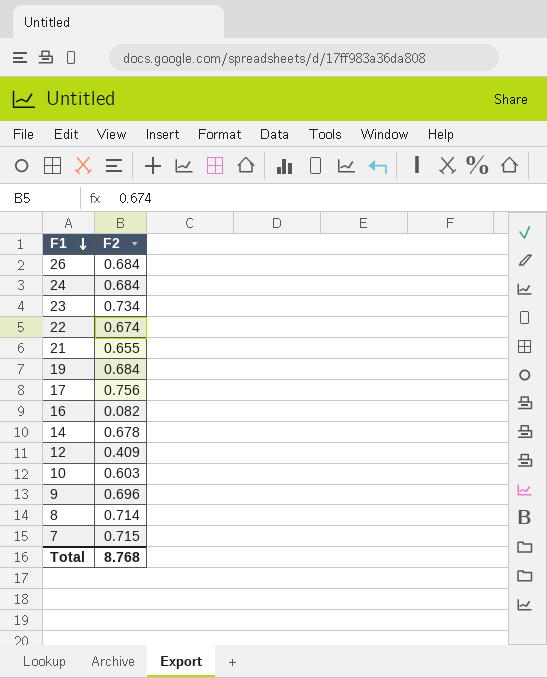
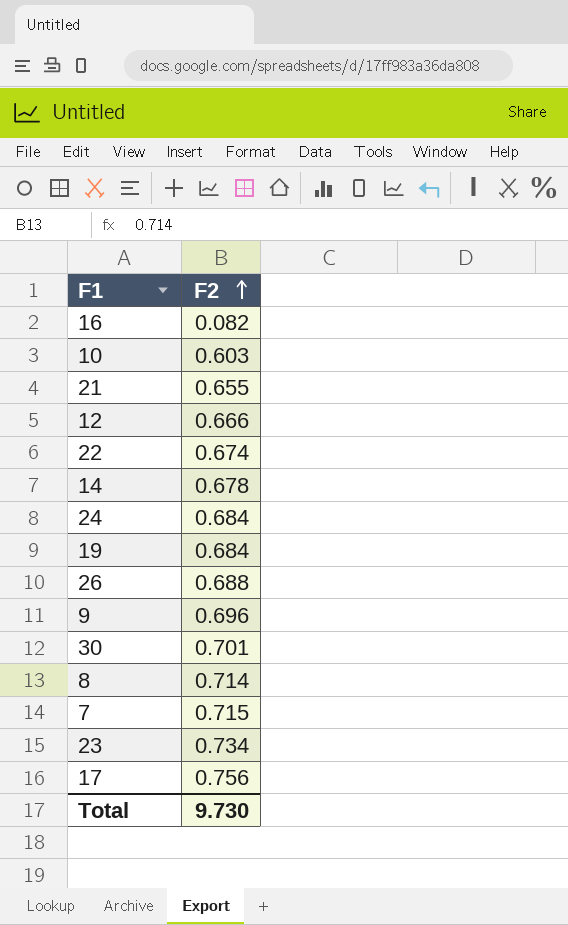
row order: F1 descending -> F2 ascending
12 | F2: 0.409 -> 0.666
26 | F2: 0.684 -> 0.688
row 30: none -> 0.701
Total | F2: 8.768 -> 9.730

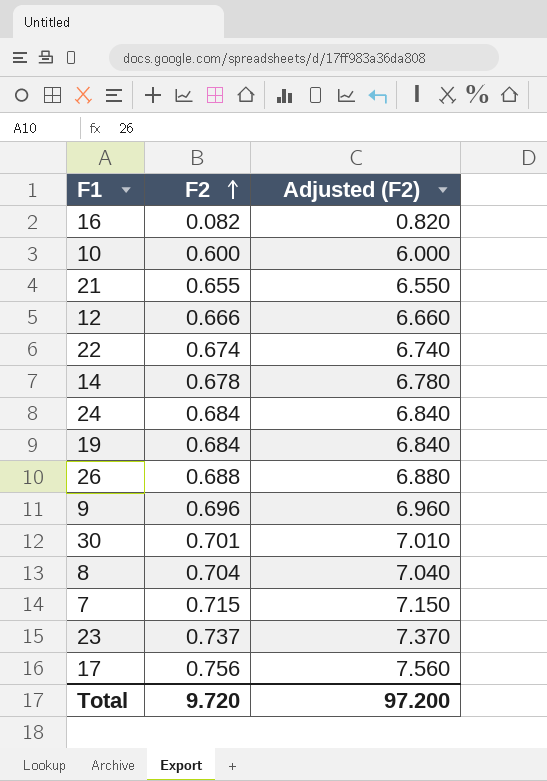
column Adjusted (F2) | formula: none -> [F2] * 10
10 | F2: 0.603 -> 0.600
8 | F2: 0.714 -> 0.704
23 | F2: 0.734 -> 0.737
Total | F2: 9.730 -> 9.720

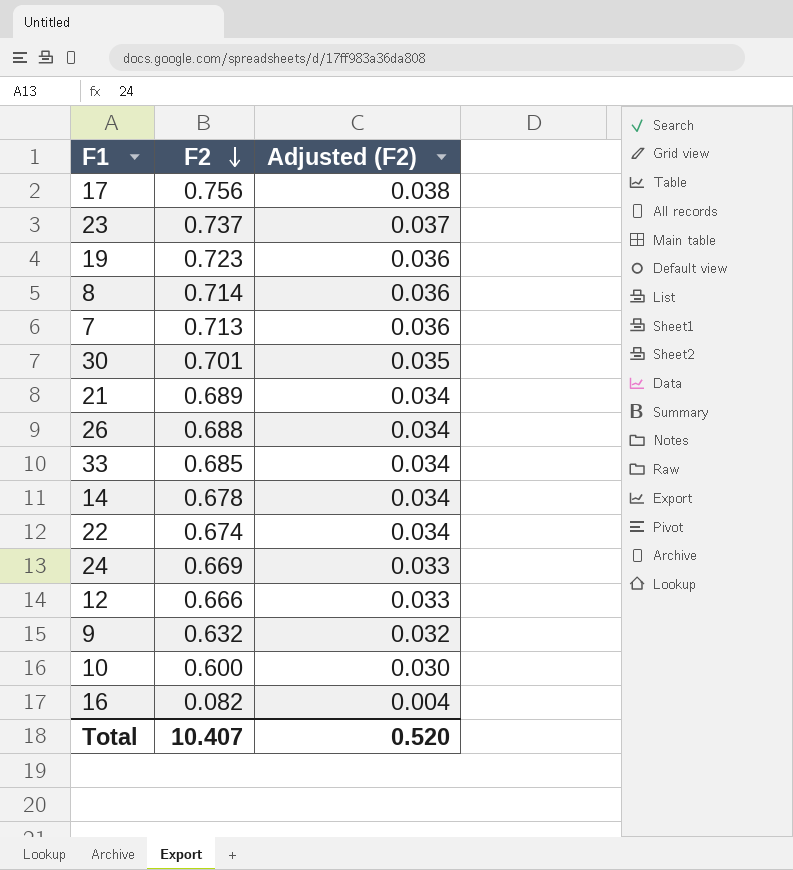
row order: F2 ascending -> F2 descending
column Adjusted (F2) | formula: [F2] * 10 -> [F2] * 0.05
19 | F2: 0.684 -> 0.723
8 | F2: 0.704 -> 0.714
7 | F2: 0.715 -> 0.713
21 | F2: 0.655 -> 0.689
row 33: none -> 0.685 | 0.034
24 | F2: 0.684 -> 0.669
9 | F2: 0.696 -> 0.632
Total | F2: 9.720 -> 10.407
Total | Adjusted (F2): 97.200 -> 0.520

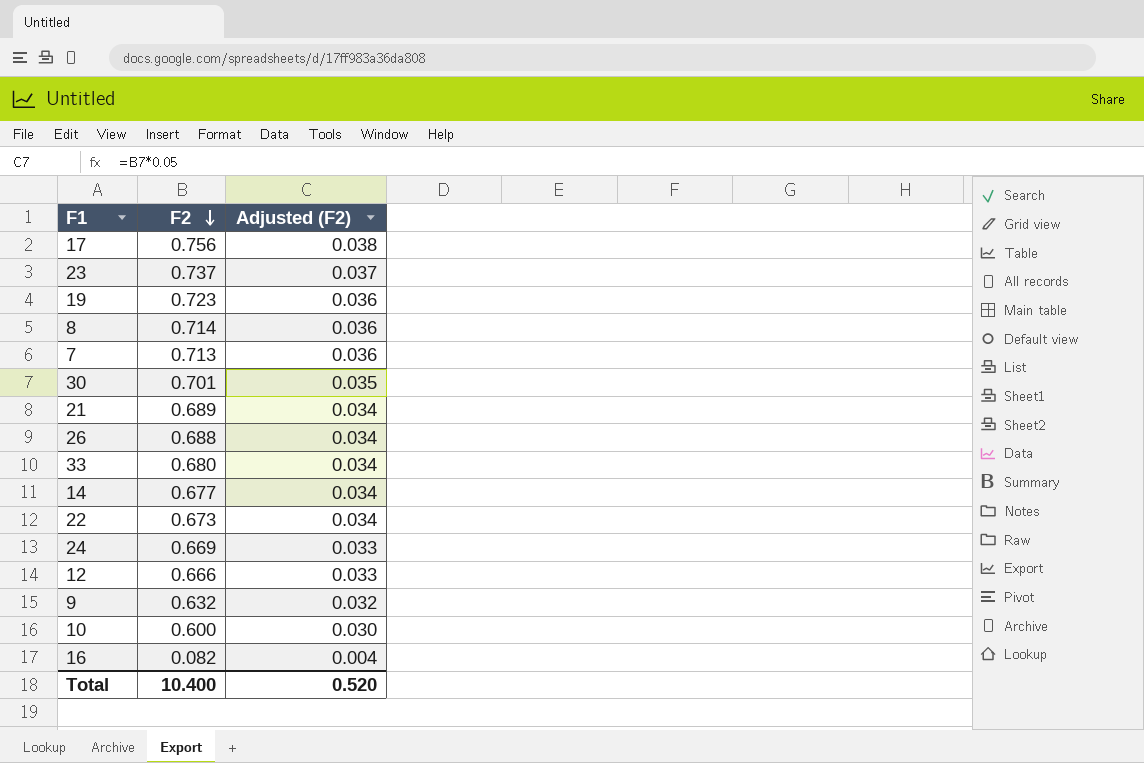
33 | F2: 0.685 -> 0.680
14 | F2: 0.678 -> 0.677
22 | F2: 0.674 -> 0.673
Total | F2: 10.407 -> 10.400

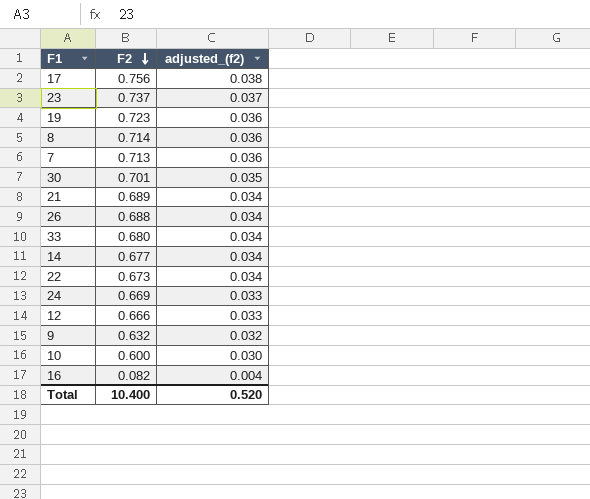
column name: Adjusted (F2) -> adjusted_(f2)

